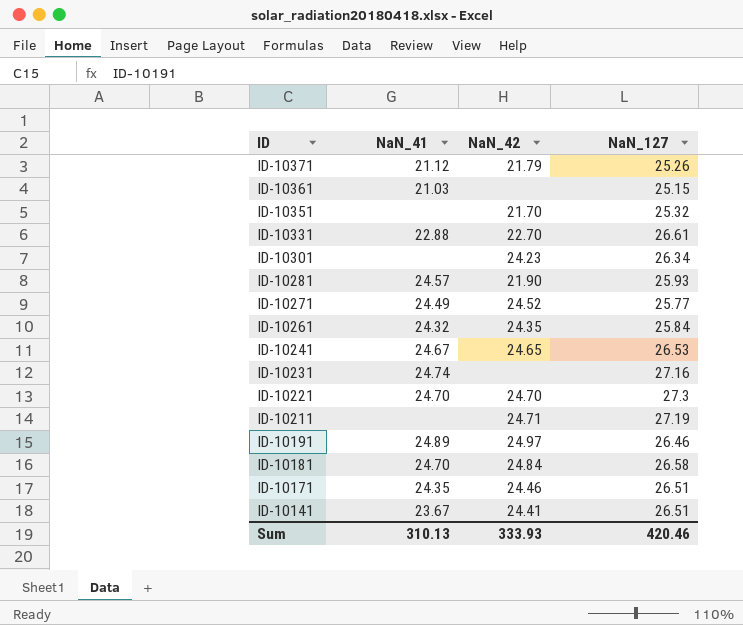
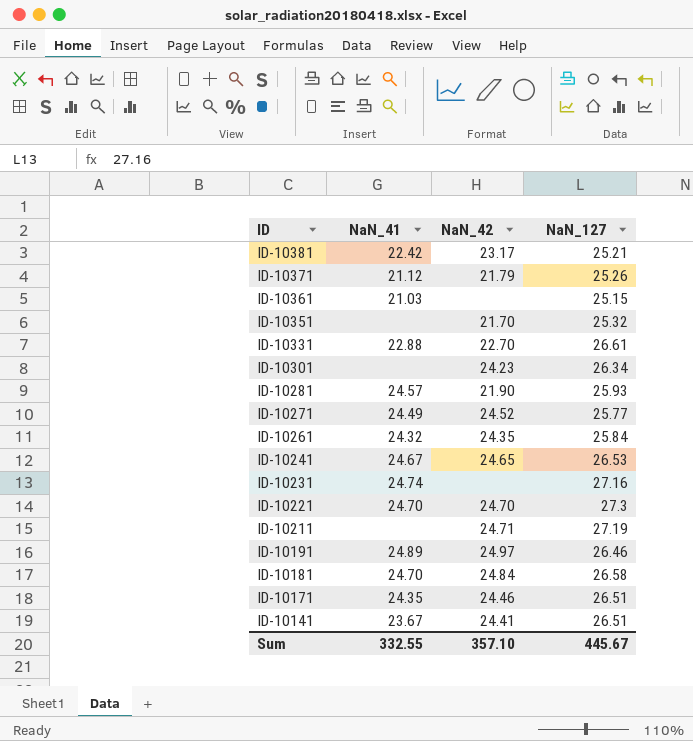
row ID-10381: none -> 22.42 | 23.17 | 25.21
Sum | NaN_41: 310.13 -> 332.55
Sum | NaN_42: 333.93 -> 357.10
Sum | NaN_127: 420.46 -> 445.67

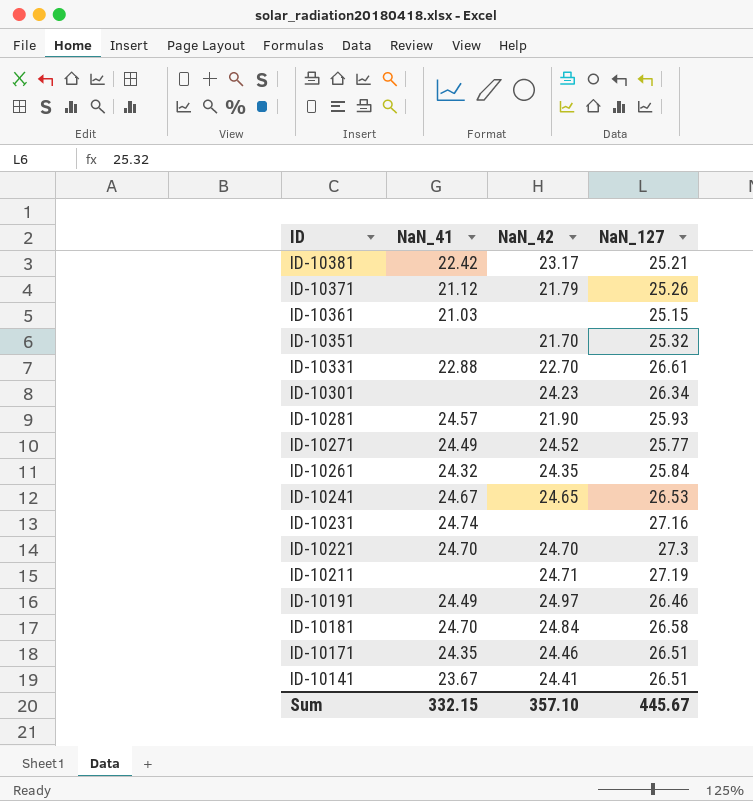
ID-10191 | NaN_41: 24.89 -> 24.49
Sum | NaN_41: 332.55 -> 332.15

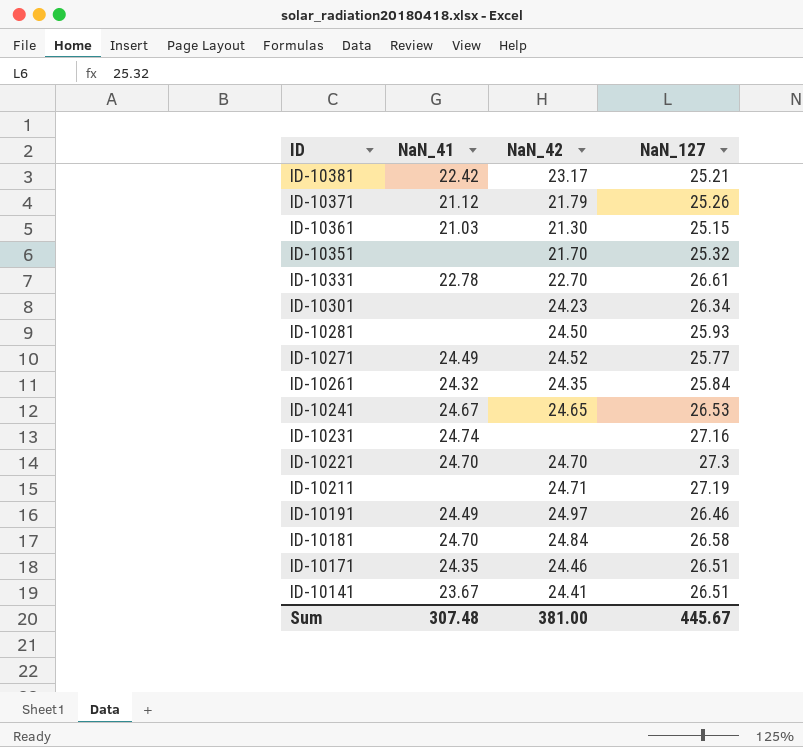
ID-10361 | NaN_42: none -> 21.30
ID-10331 | NaN_41: 22.88 -> 22.78
ID-10281 | NaN_41: 24.57 -> none
ID-10281 | NaN_42: 21.90 -> 24.50
Sum | NaN_41: 332.15 -> 307.48
Sum | NaN_42: 357.10 -> 381.00

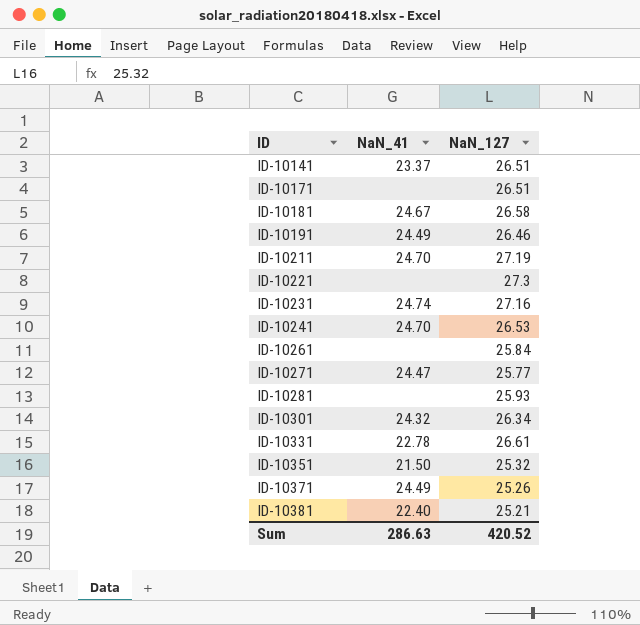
row order: ID descending -> ID ascending
column NaN_42 | position: 3 -> none
row ID-10361: 21.03 | 21.30 | 25.15 -> none
ID-10141 | NaN_41: 23.67 -> 23.37
ID-10171 | NaN_41: 24.35 -> none
ID-10181 | NaN_41: 24.70 -> 24.67
ID-10211 | NaN_41: none -> 24.70
ID-10221 | NaN_41: 24.70 -> none
ID-10241 | NaN_41: 24.67 -> 24.70
ID-10261 | NaN_41: 24.32 -> none
ID-10271 | NaN_41: 24.49 -> 24.47
ID-10301 | NaN_41: none -> 24.32
ID-10351 | NaN_41: none -> 21.50
ID-10371 | NaN_41: 21.12 -> 24.49
ID-10381 | NaN_41: 22.42 -> 22.40
Sum | NaN_41: 307.48 -> 286.63
Sum | NaN_127: 445.67 -> 420.52

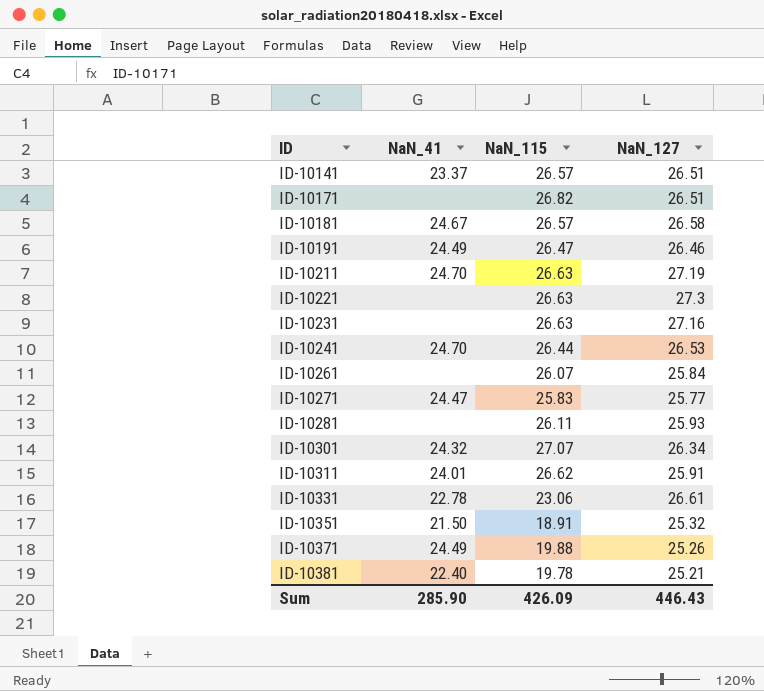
column NaN_115 | position: none -> 3
ID-10231 | NaN_41: 24.74 -> none
row ID-10311: none -> 24.01 | 26.62 | 25.91
Sum | NaN_41: 286.63 -> 285.90
Sum | NaN_127: 420.52 -> 446.43

